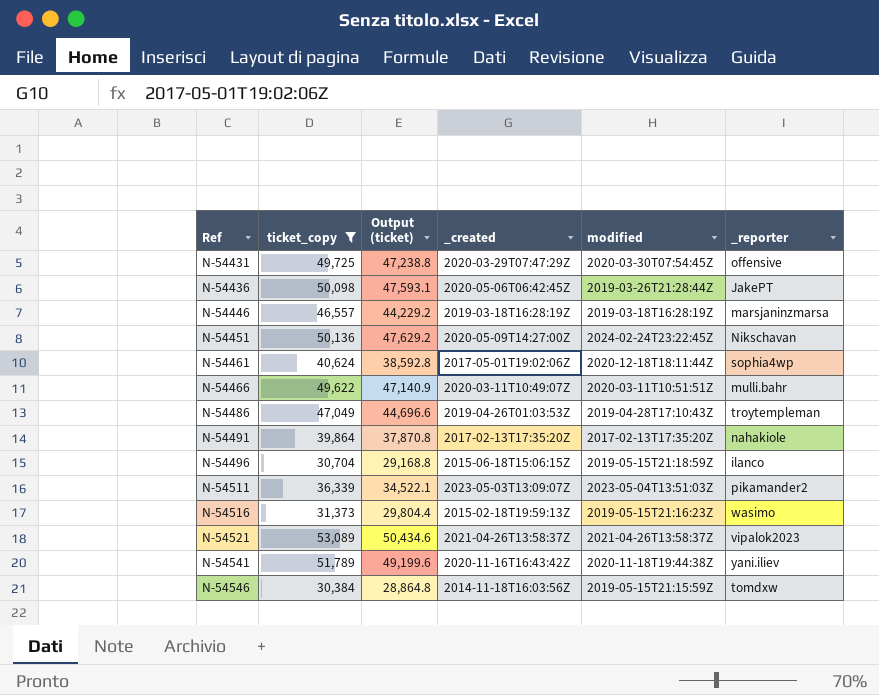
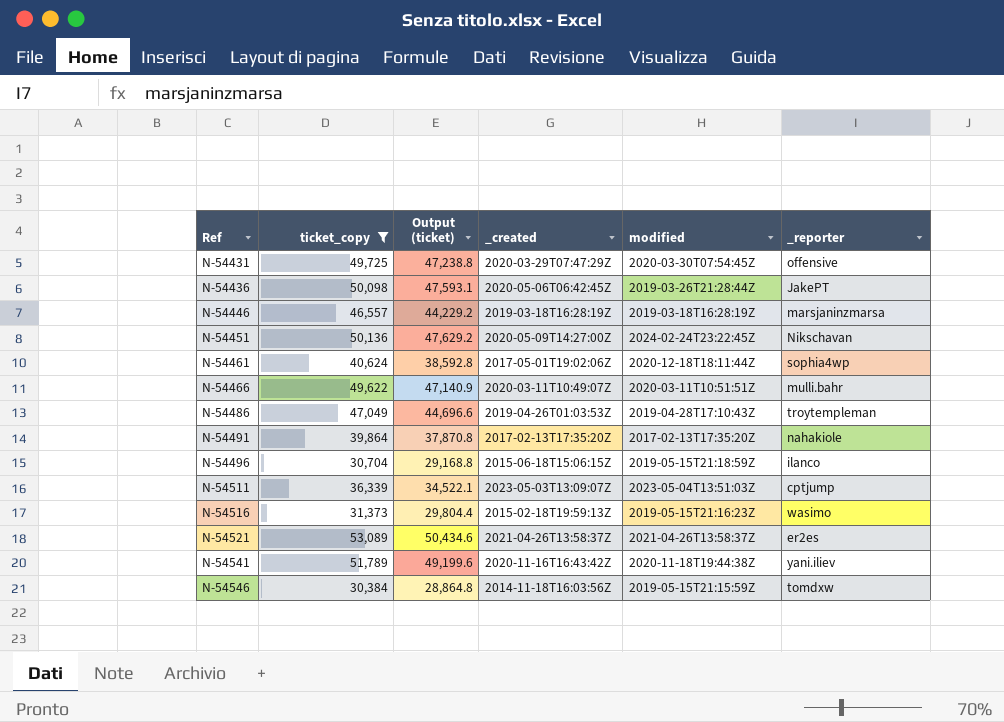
N-54511 | _reporter: pikamander2 -> cptjump
N-54521 | _reporter: vipalok2023 -> er2es

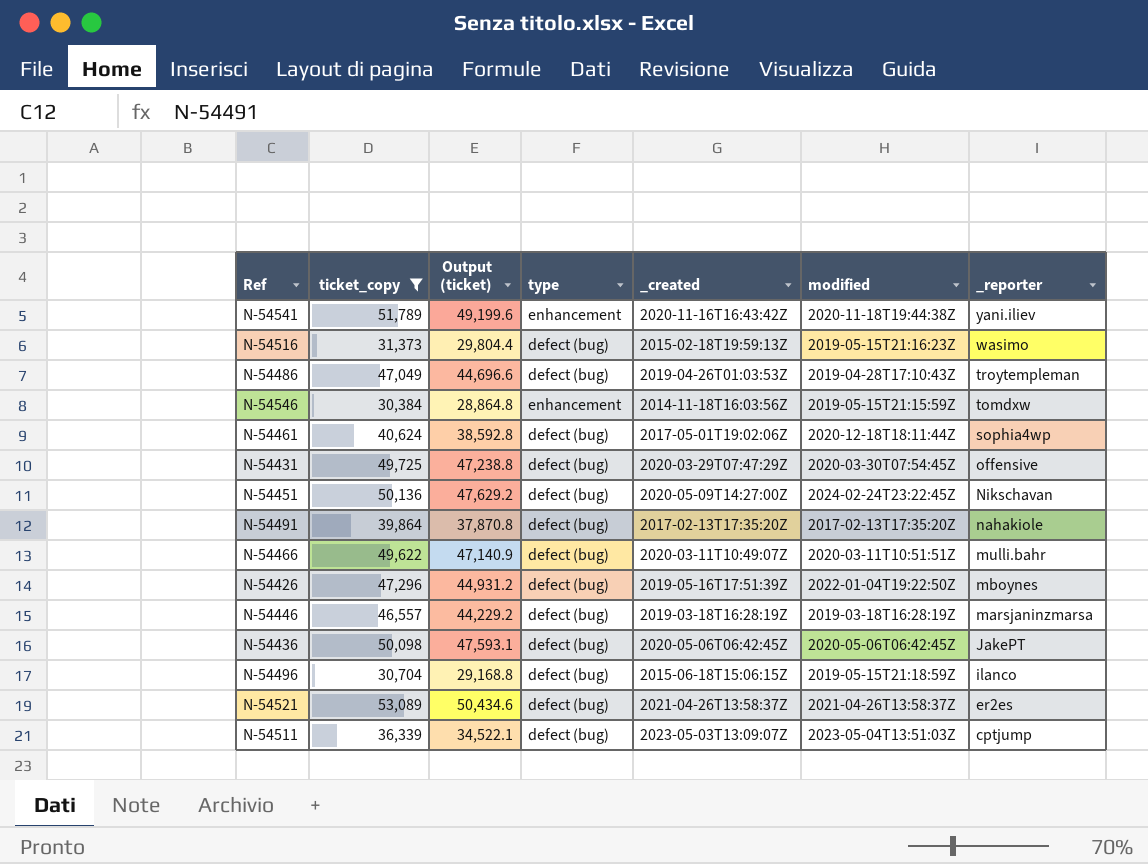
row order: Ref ascending -> _reporter descending
column type | position: none -> 4
row N-54426: none -> 47,296 | 44,931.2 | defect (bug) | 2019-05-16T17:51:39Z | 2022-01-04T19:22:50Z | mboynes
N-54436 | modified: 2019-03-26T21:28:44Z -> 2020-05-06T06:42:45Z

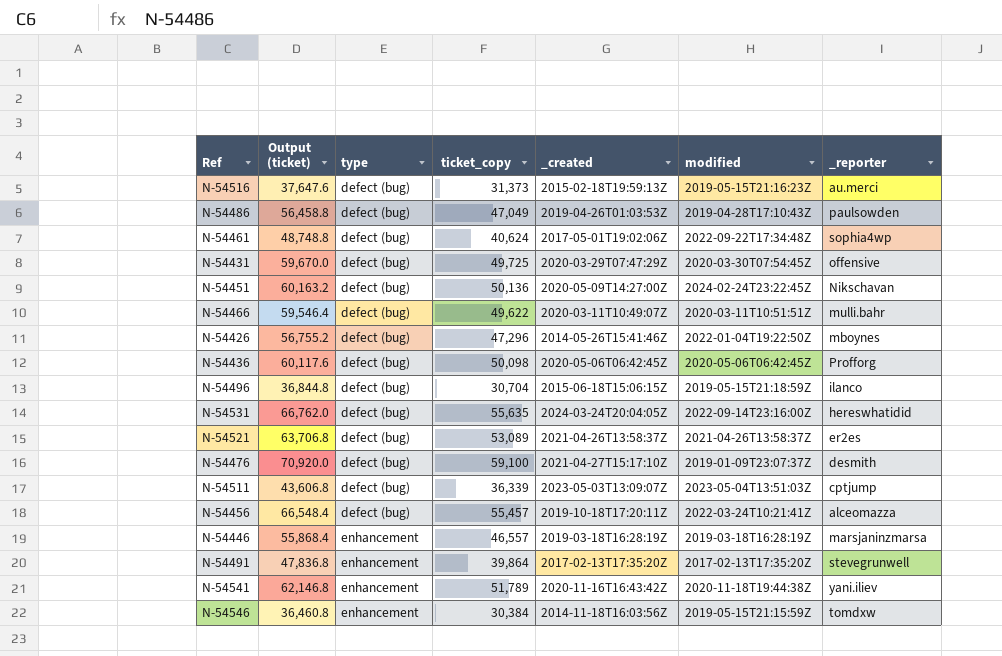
filter: ticket_copy <= 53,089 -> none
row order: _reporter descending -> type ascending
column Output (ticket) | formula: [ticket_copy] * 0.95 -> [ticket_copy] * 1.2
column ticket_copy | position: 2 -> 4
N-54516 | _reporter: wasimo -> au.merci
N-54486 | _reporter: troytempleman -> paulsowden
N-54461 | modified: 2020-12-18T18:11:44Z -> 2022-09-22T17:34:48Z
N-54426 | _created: 2019-05-16T17:51:39Z -> 2014-05-26T15:41:46Z
N-54436 | _reporter: JakePT -> Profforg
N-54446 | type: defect (bug) -> enhancement
N-54491 | type: defect (bug) -> enhancement
N-54491 | _reporter: nahakiole -> stevegrunwell

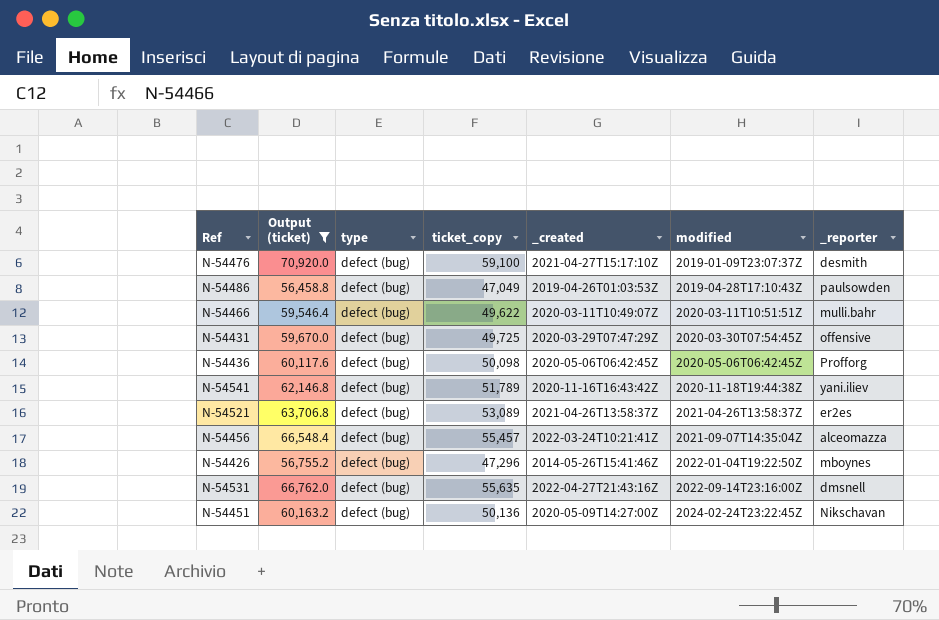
filter: none -> Output (ticket) >= 56,458.8
row order: type ascending -> modified ascending
N-54541 | type: enhancement -> defect (bug)
N-54456 | _created: 2019-10-18T17:20:11Z -> 2022-03-24T10:21:41Z
N-54456 | modified: 2022-03-24T10:21:41Z -> 2021-09-07T14:35:04Z
N-54531 | _created: 2024-03-24T20:04:05Z -> 2022-04-27T21:43:16Z
N-54531 | _reporter: hereswhatidid -> dmsnell

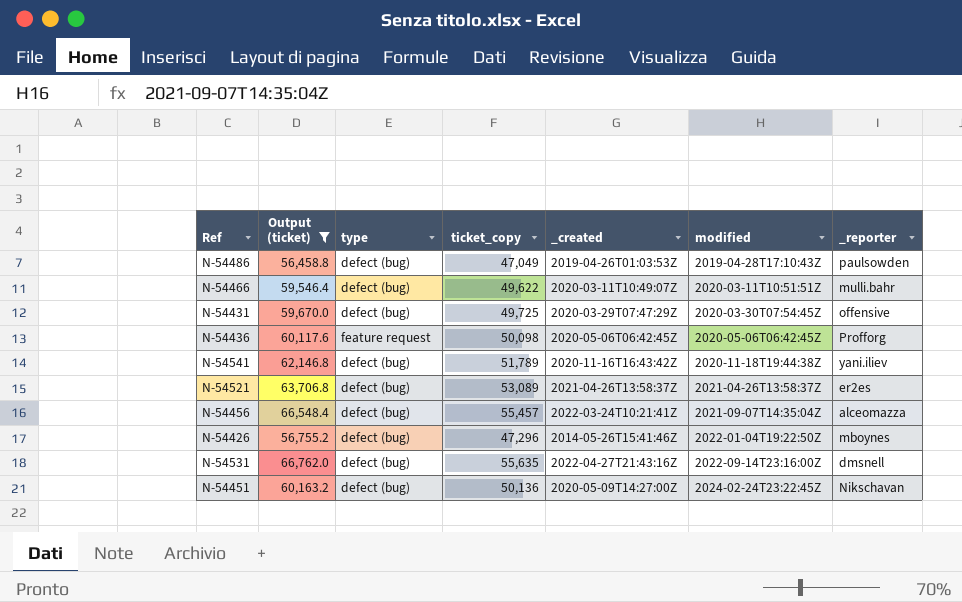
row N-54476: 70,920.0 | defect (bug) | 59,100 | 2021-04-27T15:17:10Z | 2019-01-09T23:07:37Z | desmith -> none
N-54436 | type: defect (bug) -> feature request

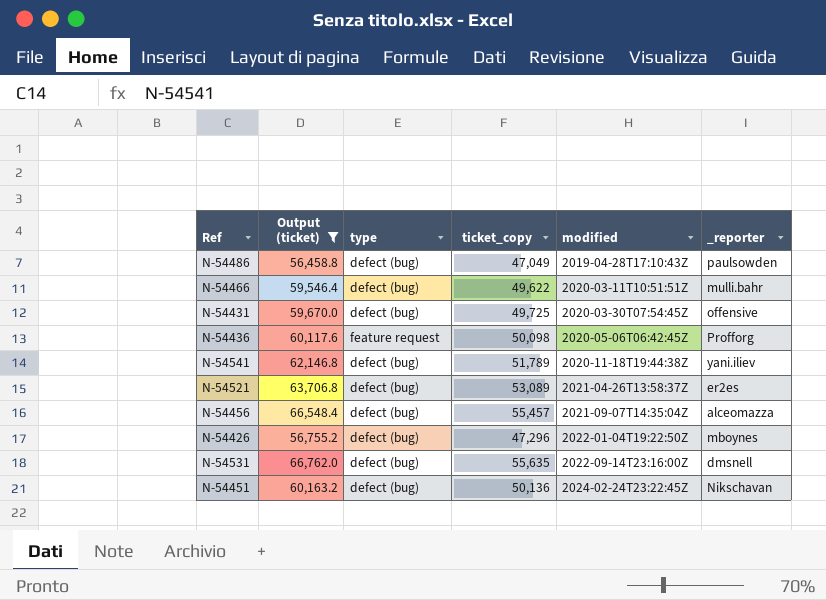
column _created | position: 5 -> none

